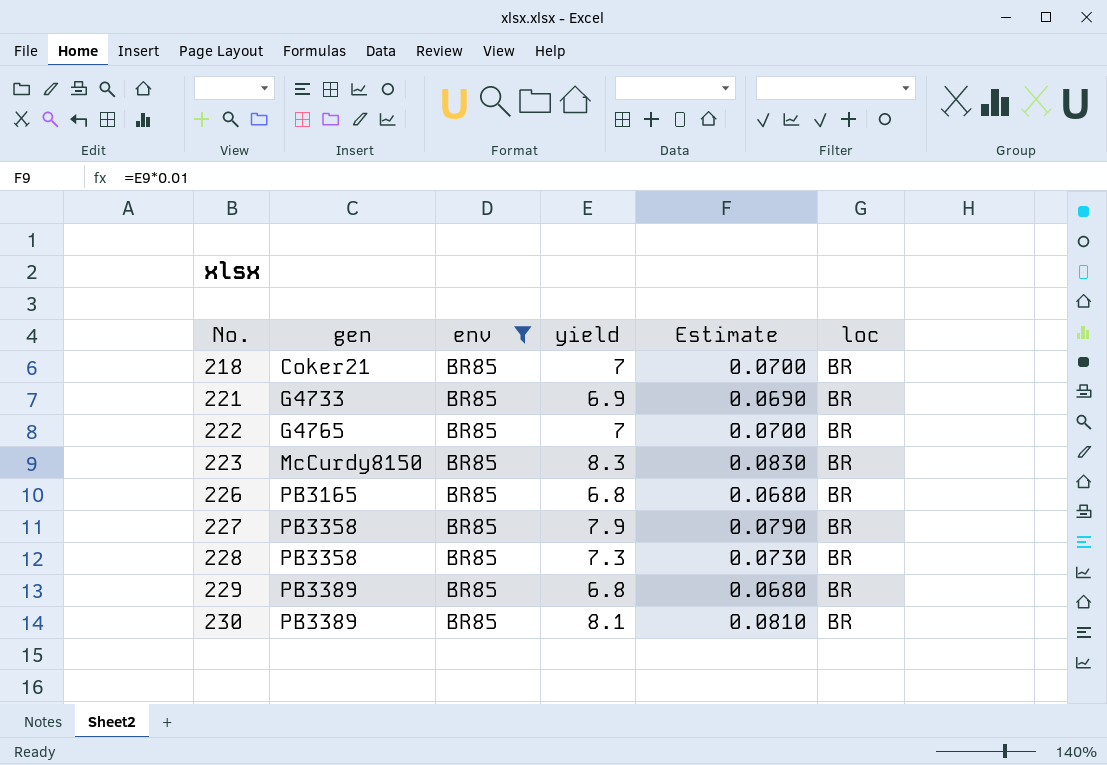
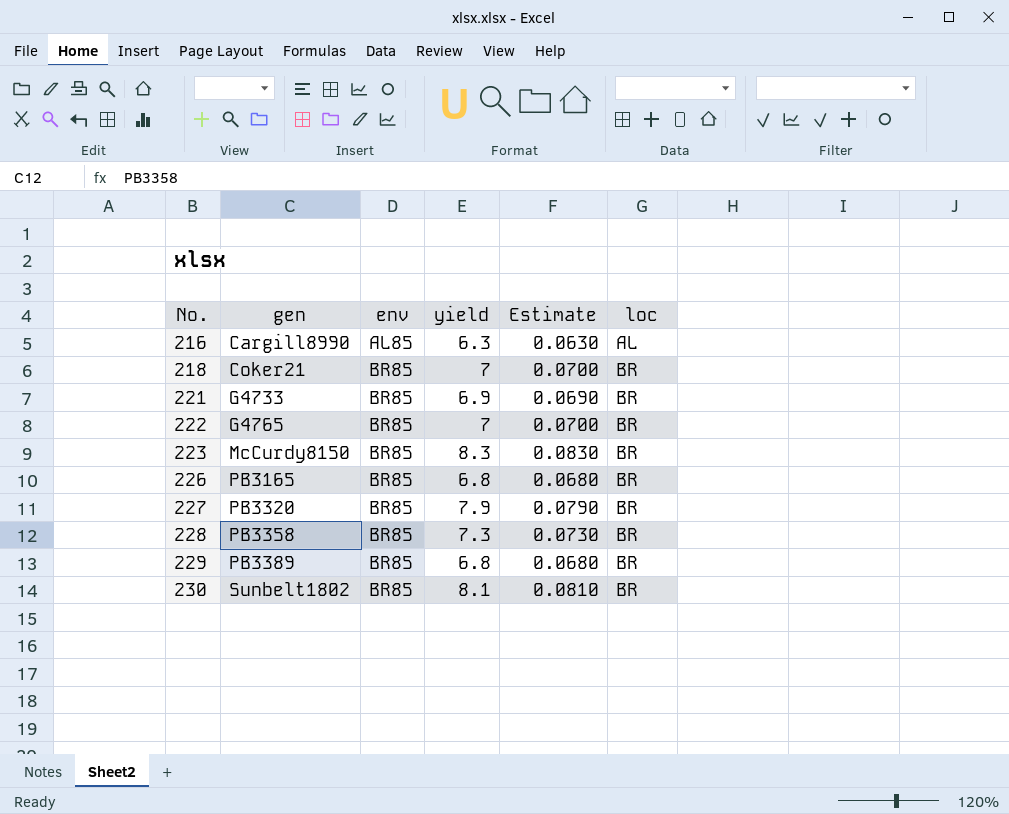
filter: env = BR85 -> none
227 | gen: PB3358 -> PB3320
230 | gen: PB3389 -> Sunbelt1802

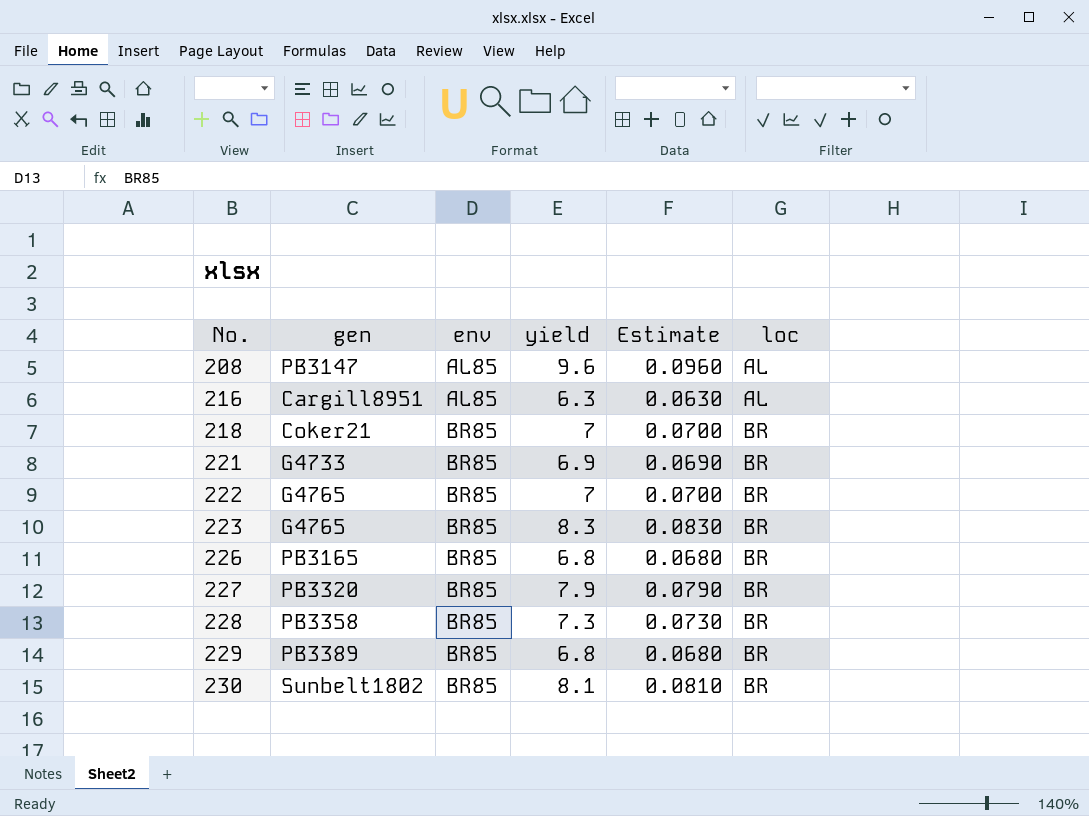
row 208: none -> PB3147 | AL85 | 9.6 | 0.0960 | AL
216 | gen: Cargill8990 -> Cargill8951
223 | gen: McCurdy8150 -> G4765

